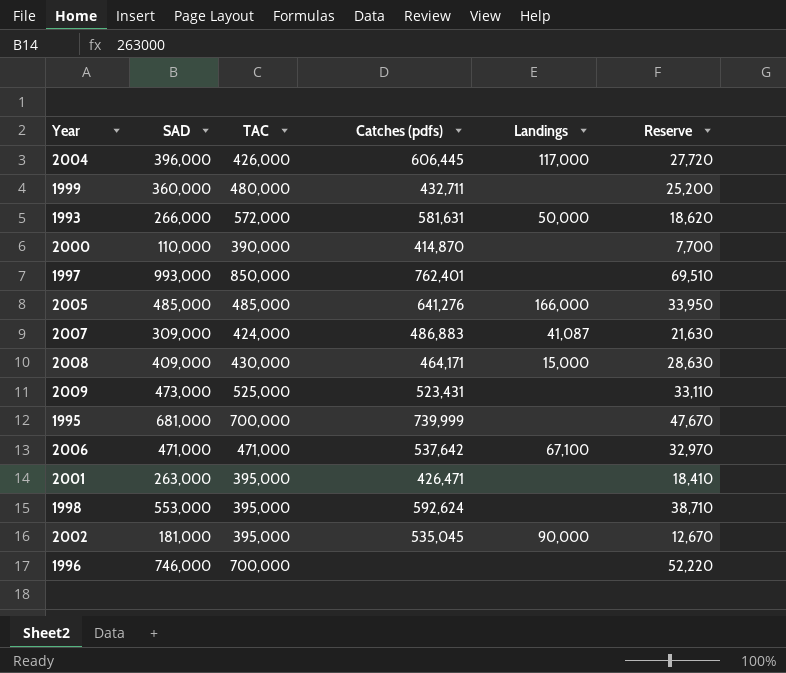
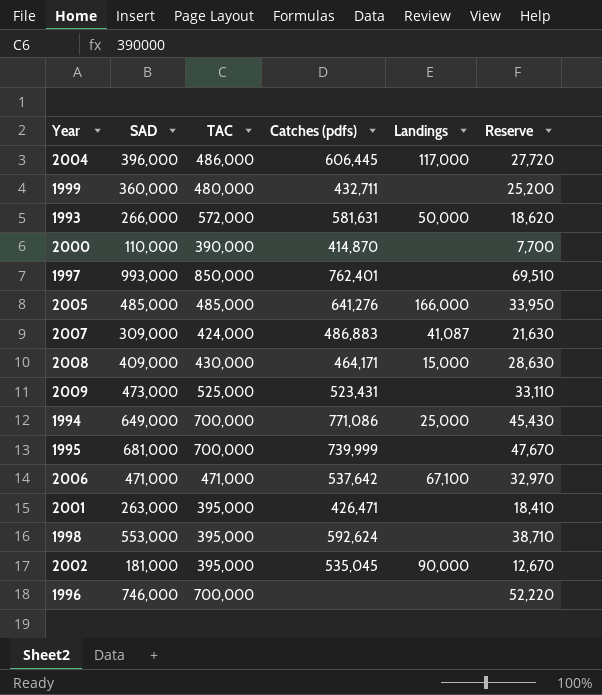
2004 | TAC: 426,000 -> 486,000
row 1994: none -> 649,000 | 700,000 | 771,086 | 25,000 | 45,430

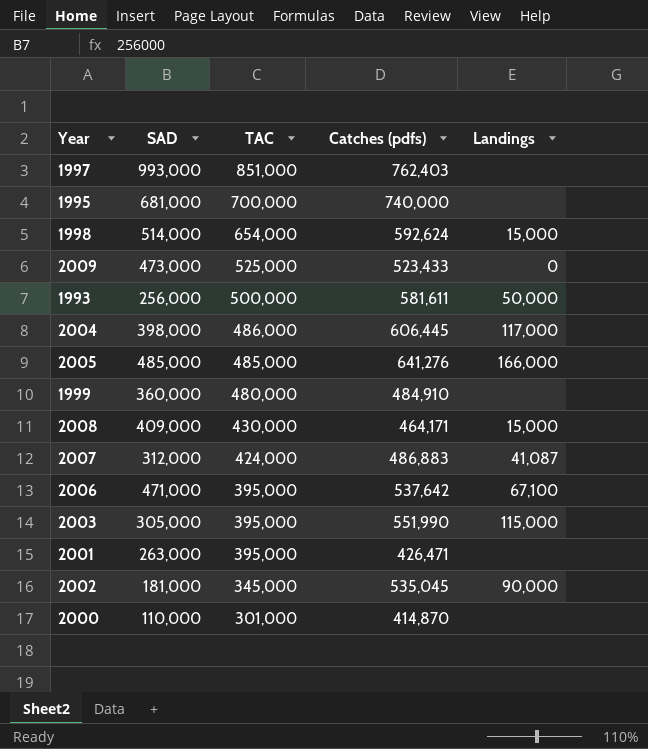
row order: none -> TAC descending
column Reserve | formula: [SAD] * 0.07 -> none
row 1994: 649,000 | 700,000 | 771,086 | 25,000 | 45,430 -> none
row 1996: 746,000 | 700,000 | none | none | 52,220 -> none
1997 | TAC: 850,000 -> 851,000
1997 | Catches (pdfs): 762,401 -> 762,403
1995 | Catches (pdfs): 739,999 -> 740,000
1998 | SAD: 553,000 -> 514,000
1998 | TAC: 395,000 -> 654,000
1998 | Landings: none -> 15,000
2009 | Catches (pdfs): 523,431 -> 523,433
2009 | Landings: none -> 0
1993 | SAD: 266,000 -> 256,000
1993 | TAC: 572,000 -> 500,000
1993 | Catches (pdfs): 581,631 -> 581,611
2004 | SAD: 396,000 -> 398,000
1999 | Catches (pdfs): 432,711 -> 484,910
2007 | SAD: 309,000 -> 312,000
2006 | TAC: 471,000 -> 395,000
row 2003: none -> 305,000 | 395,000 | 551,990 | 115,000
2002 | TAC: 395,000 -> 345,000
2000 | TAC: 390,000 -> 301,000

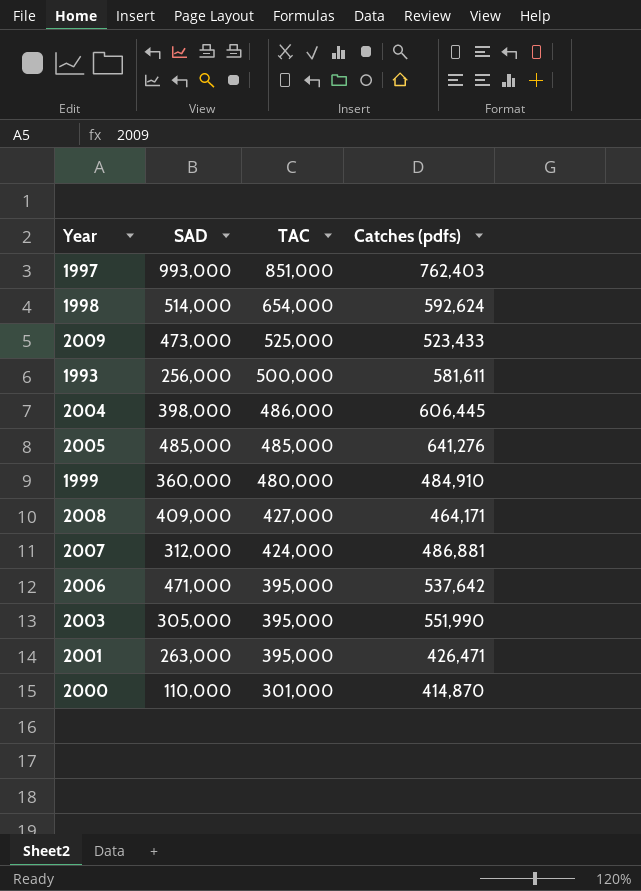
column Landings | position: 5 -> none
row 1995: 681,000 | 700,000 | 740,000 | none -> none
row 2002: 181,000 | 345,000 | 535,045 | 90,000 -> none
2008 | TAC: 430,000 -> 427,000
2007 | Catches (pdfs): 486,883 -> 486,881

